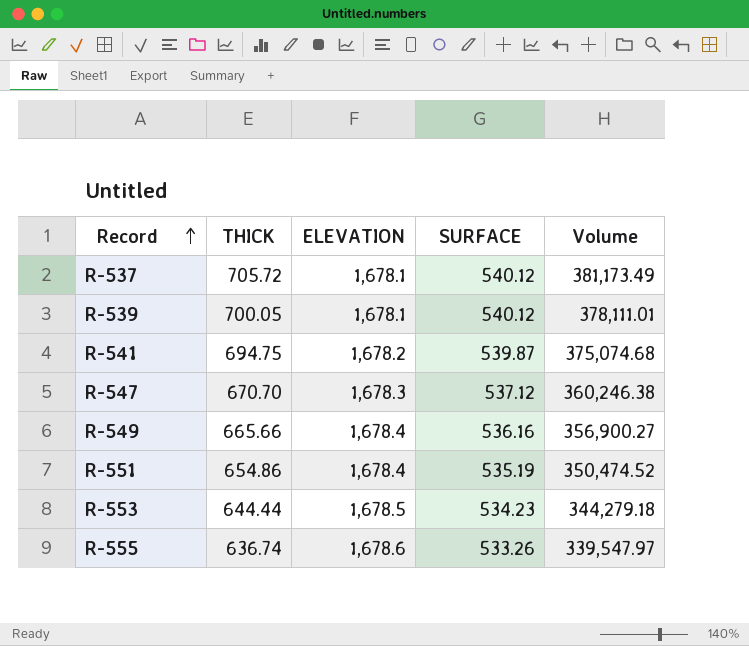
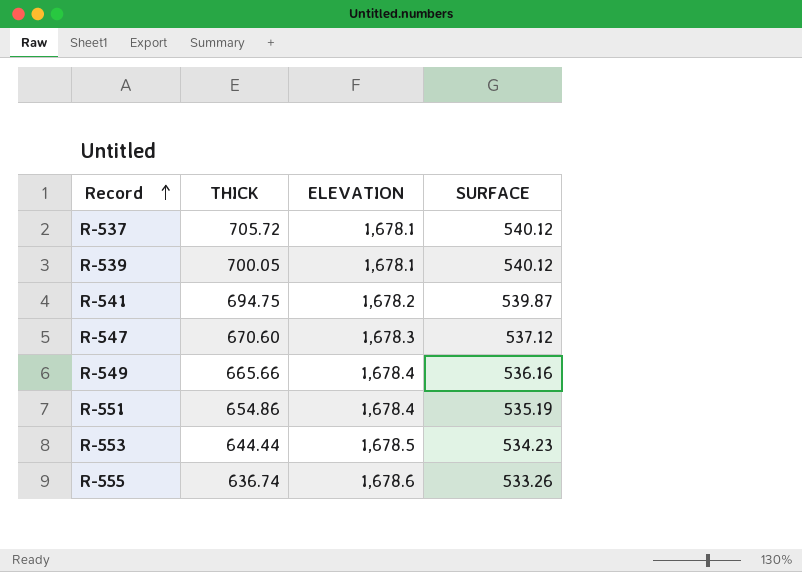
column Volume | formula: [THICK] * [SURFACE] -> none
R-547 | THICK: 670.70 -> 670.60

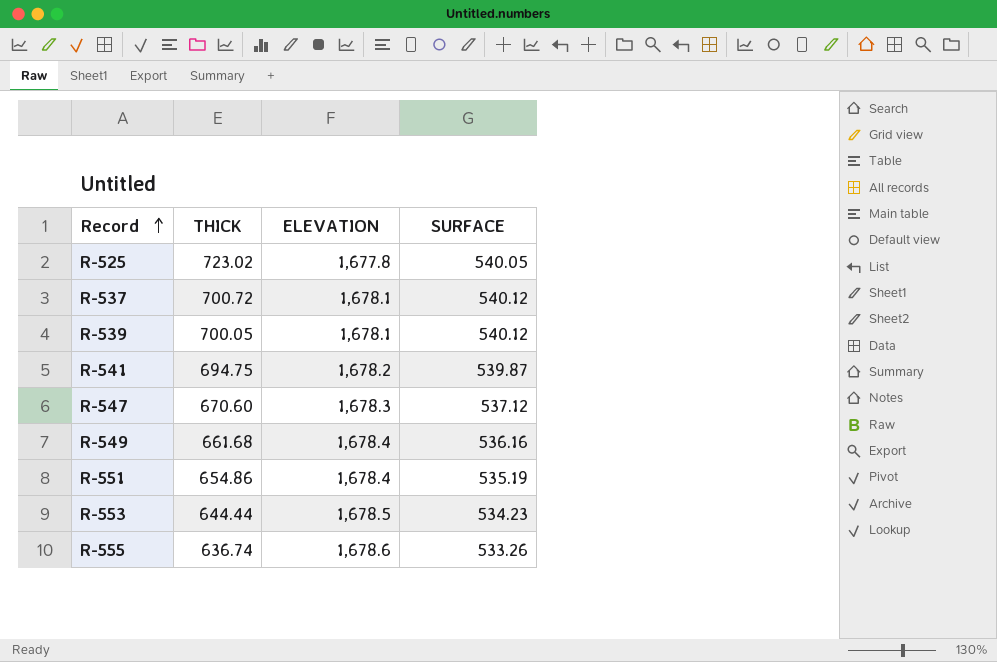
row R-525: none -> 723.02 | 1,677.8 | 540.05
R-537 | THICK: 705.72 -> 700.72
R-549 | THICK: 665.66 -> 661.68

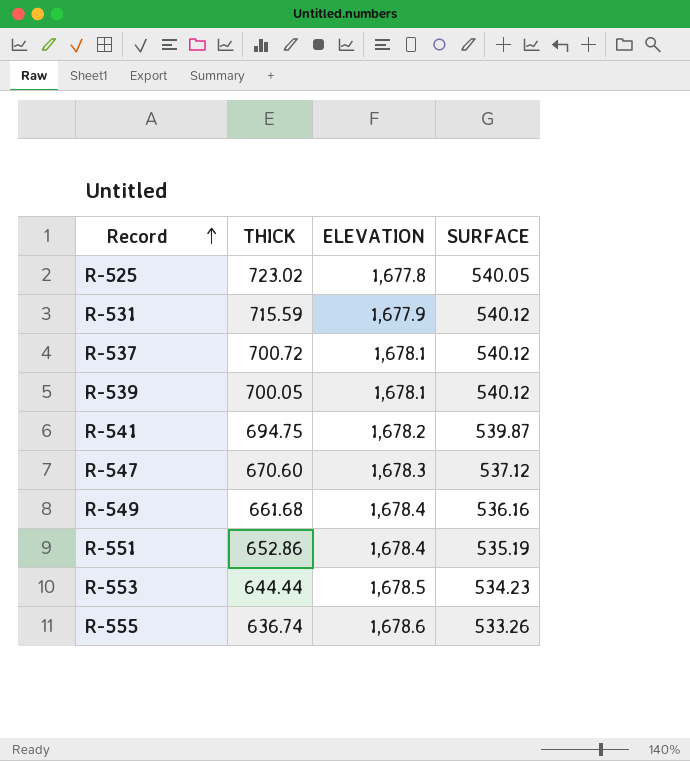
row R-531: none -> 715.59 | 1,677.9 | 540.12
R-551 | THICK: 654.86 -> 652.86

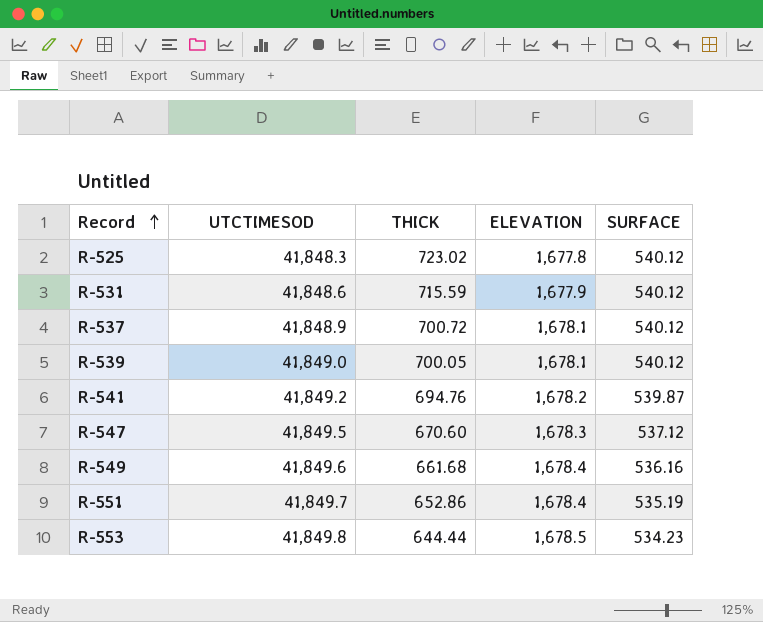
column UTCTIMESOD | position: none -> 2
row R-555: 636.74 | 1,678.6 | 533.26 -> none
R-525 | SURFACE: 540.05 -> 540.12
R-541 | THICK: 694.75 -> 694.76

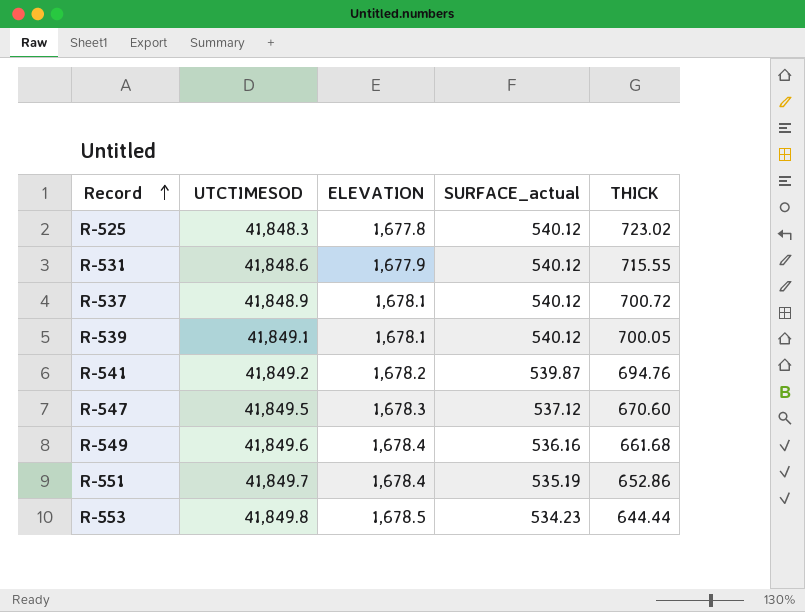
column name: SURFACE -> SURFACE_actual
column THICK | position: 3 -> 5
R-531 | THICK: 715.59 -> 715.55
R-539 | UTCTIMESOD: 41,849.0 -> 41,849.1

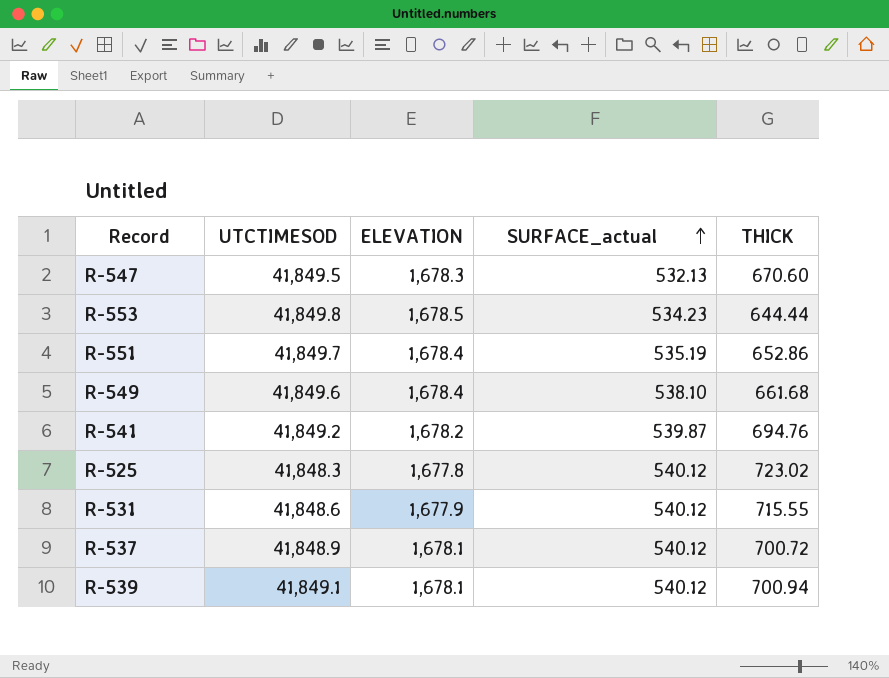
row order: Record ascending -> SURFACE_actual ascending
R-547 | SURFACE_actual: 537.12 -> 532.13
R-549 | SURFACE_actual: 536.16 -> 538.10
R-539 | THICK: 700.05 -> 700.94

